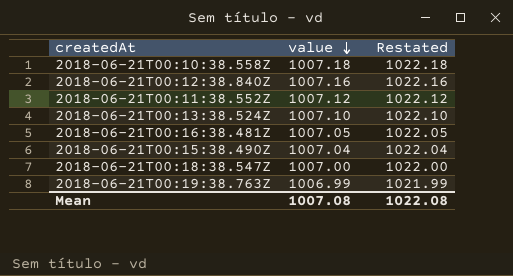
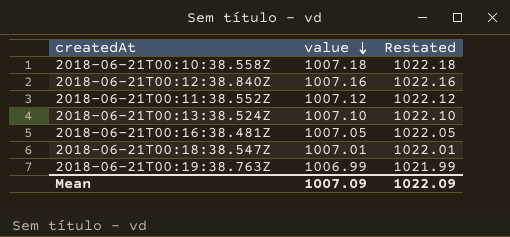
row 2018-06-21T00:15:38.490Z: 1007.04 | 1022.04 -> none
2018-06-21T00:18:38.547Z | value: 1007.00 -> 1007.01
2018-06-21T00:18:38.547Z | Restated: 1022.00 -> 1022.01
Mean | value: 1007.08 -> 1007.09
Mean | Restated: 1022.08 -> 1022.09

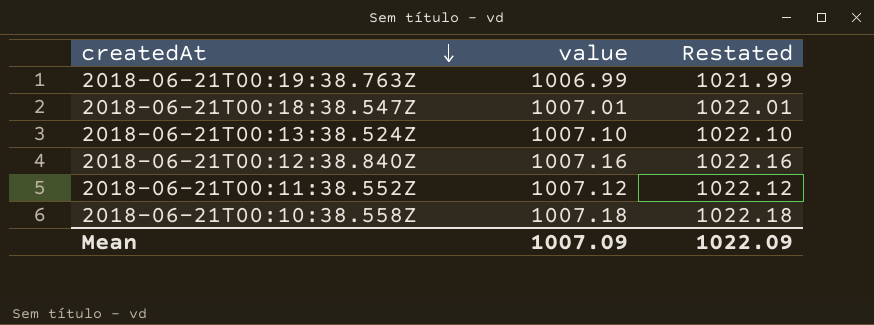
row order: value descending -> createdAt descending
row 2018-06-21T00:16:38.481Z: 1007.05 | 1022.05 -> none

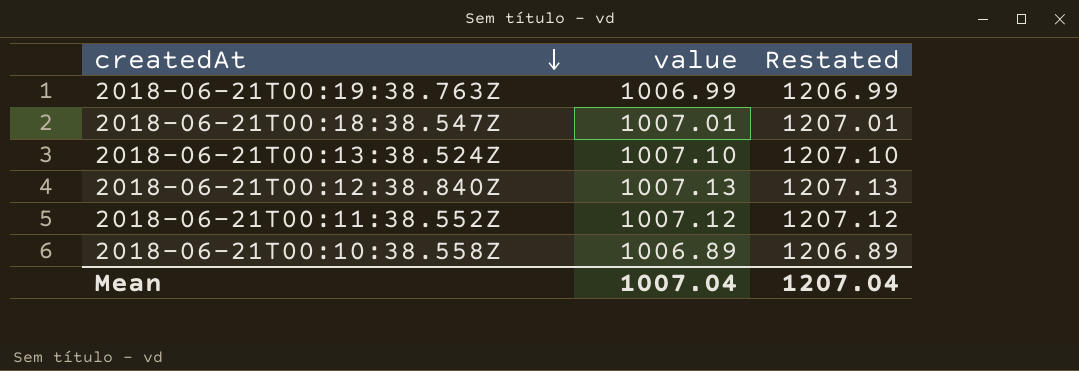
column Restated | formula: [value] + 15 -> [value] + 200
2018-06-21T00:12:38.840Z | value: 1007.16 -> 1007.13
2018-06-21T00:10:38.558Z | value: 1007.18 -> 1006.89
Mean | value: 1007.09 -> 1007.04
Mean | Restated: 1022.09 -> 1207.04

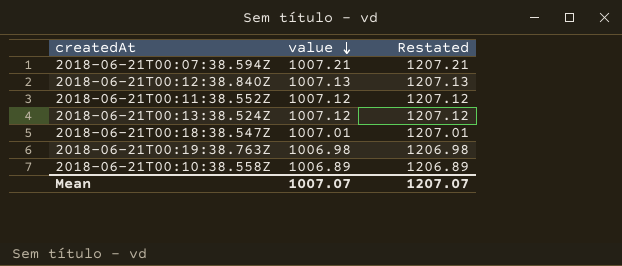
row order: createdAt descending -> value descending
row 2018-06-21T00:07:38.594Z: none -> 1007.21 | 1207.21
2018-06-21T00:13:38.524Z | value: 1007.10 -> 1007.12
2018-06-21T00:13:38.524Z | Restated: 1207.10 -> 1207.12
2018-06-21T00:19:38.763Z | value: 1006.99 -> 1006.98
2018-06-21T00:19:38.763Z | Restated: 1206.99 -> 1206.98
Mean | value: 1007.04 -> 1007.07
Mean | Restated: 1207.04 -> 1207.07

